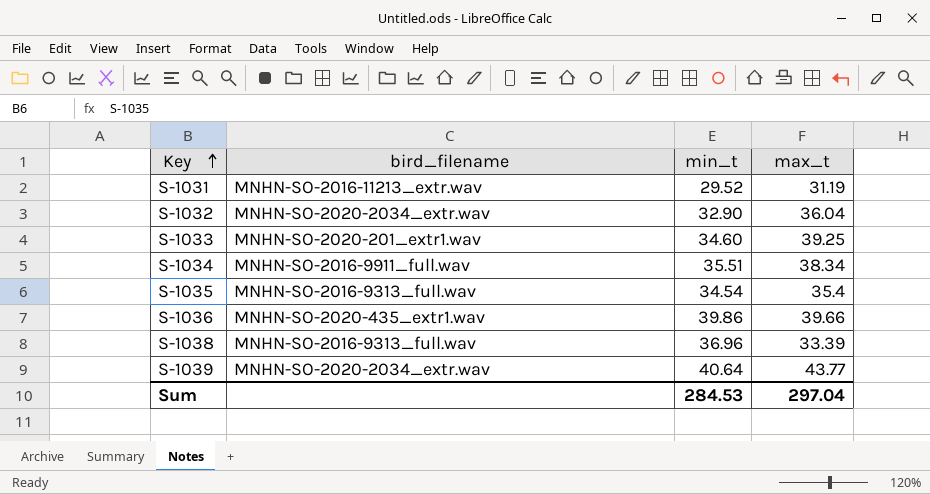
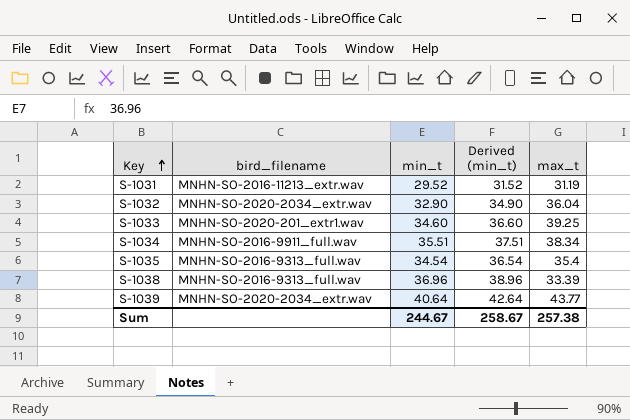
column Derived (min_t) | formula: none -> [min_t] + 2
row S-1036: MNHN-SO-2020-435_extr1.wav | 39.86 | 39.66 -> none
Sum | min_t: 284.53 -> 244.67
Sum | max_t: 297.04 -> 257.38

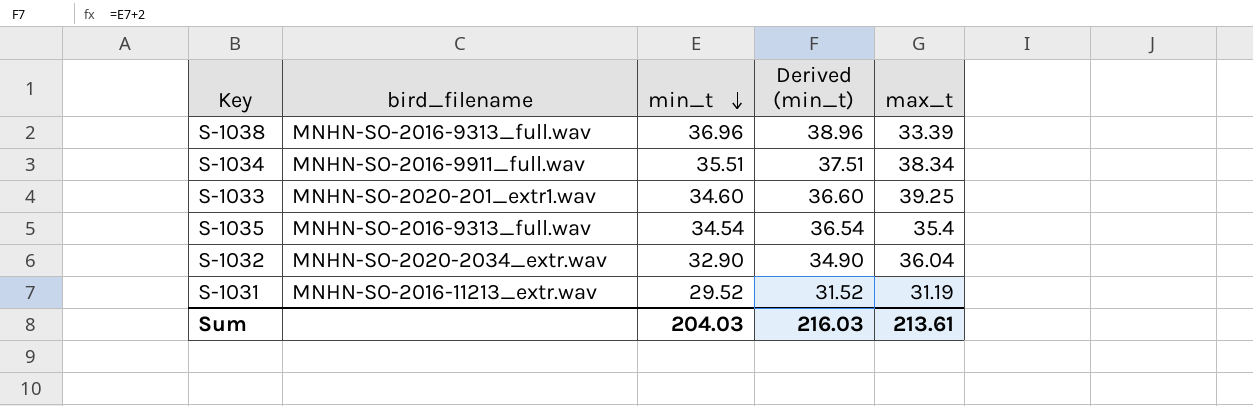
row order: Key ascending -> min_t descending
row S-1039: MNHN-SO-2020-2034_extr.wav | 40.64 | 42.64 | 43.77 -> none
Sum | min_t: 244.67 -> 204.03
Sum | Derived (min_t): 258.67 -> 216.03
Sum | max_t: 257.38 -> 213.61

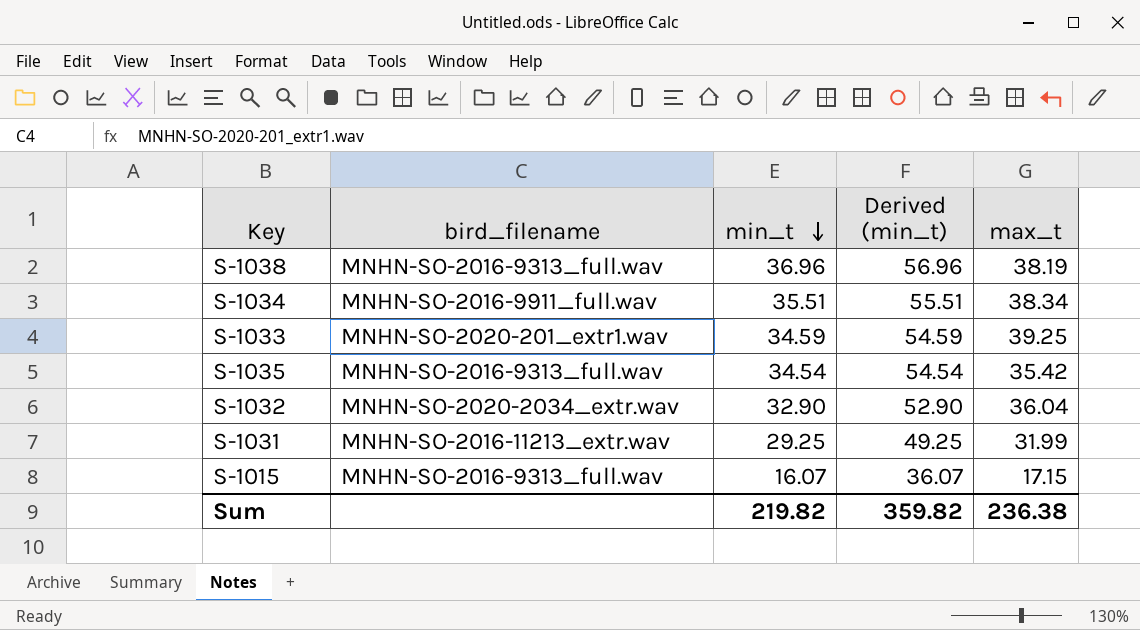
column Derived (min_t) | formula: [min_t] + 2 -> [min_t] + 20
S-1038 | max_t: 33.39 -> 38.19
S-1033 | min_t: 34.60 -> 34.59
S-1035 | max_t: 35.4 -> 35.42
S-1031 | min_t: 29.52 -> 29.25
S-1031 | max_t: 31.19 -> 31.99
row S-1015: none -> MNHN-SO-2016-9313_full.wav | 16.07 | 36.07 | 17.15
Sum | min_t: 204.03 -> 219.82
Sum | Derived (min_t): 216.03 -> 359.82
Sum | max_t: 213.61 -> 236.38

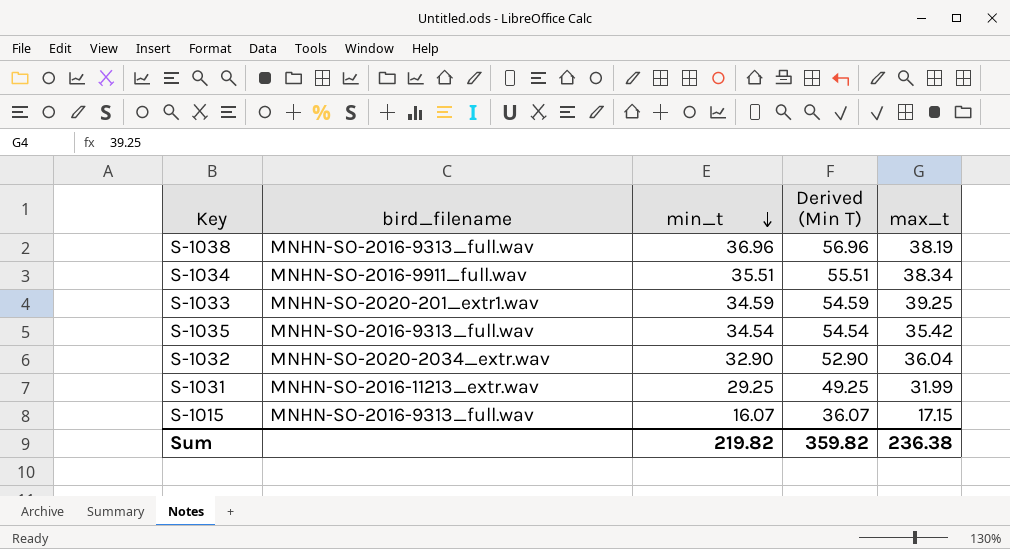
column name: Derived (min_t) -> Derived (Min T)

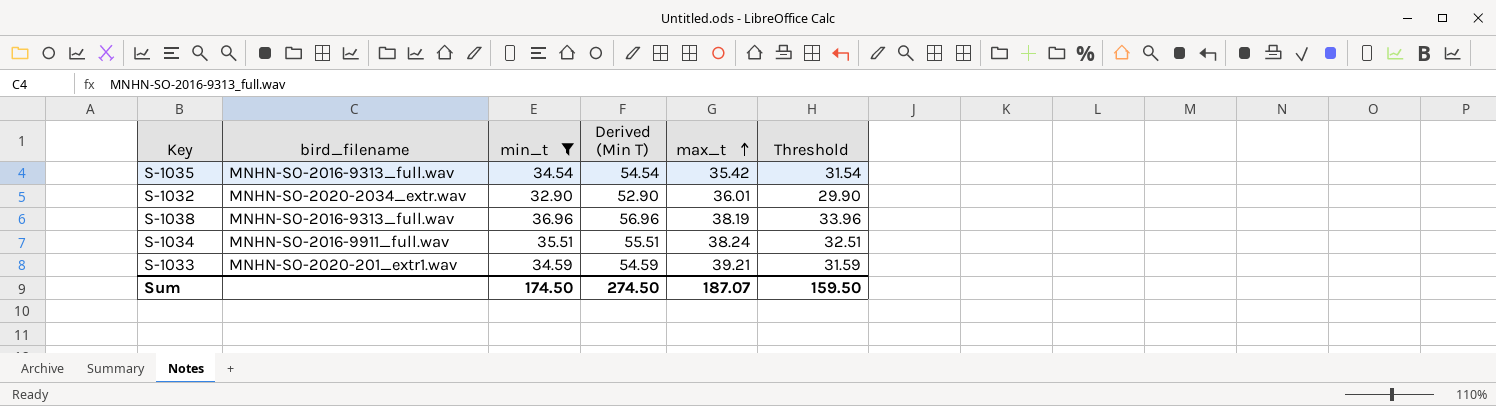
filter: none -> min_t >= 32.90
row order: min_t descending -> max_t ascending
column Threshold | formula: none -> [min_t] - 3
S-1032 | max_t: 36.04 -> 36.01
S-1034 | max_t: 38.34 -> 38.24
S-1033 | max_t: 39.25 -> 39.21
Sum | min_t: 219.82 -> 174.50
Sum | Derived (Min T): 359.82 -> 274.50
Sum | max_t: 236.38 -> 187.07

